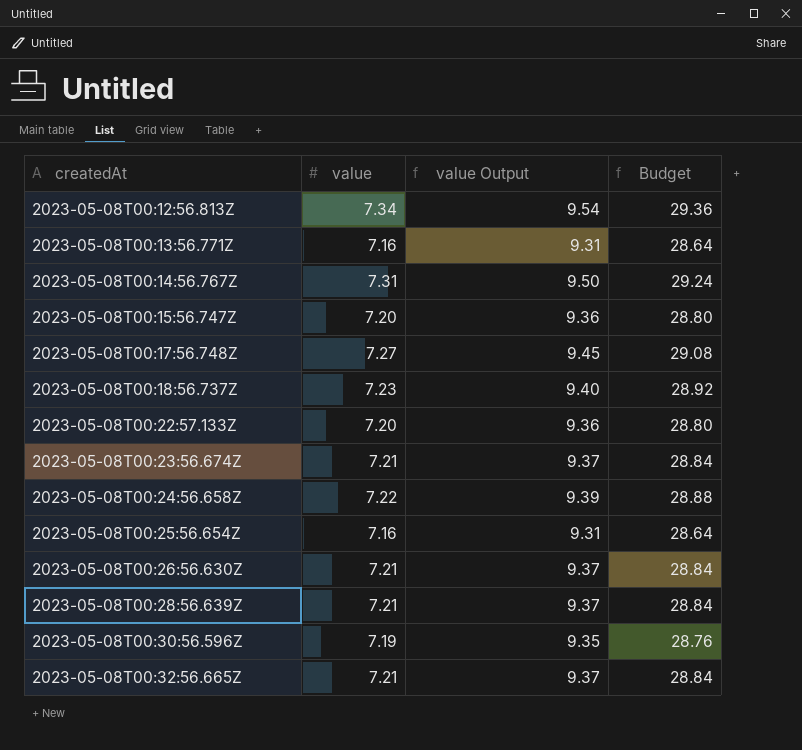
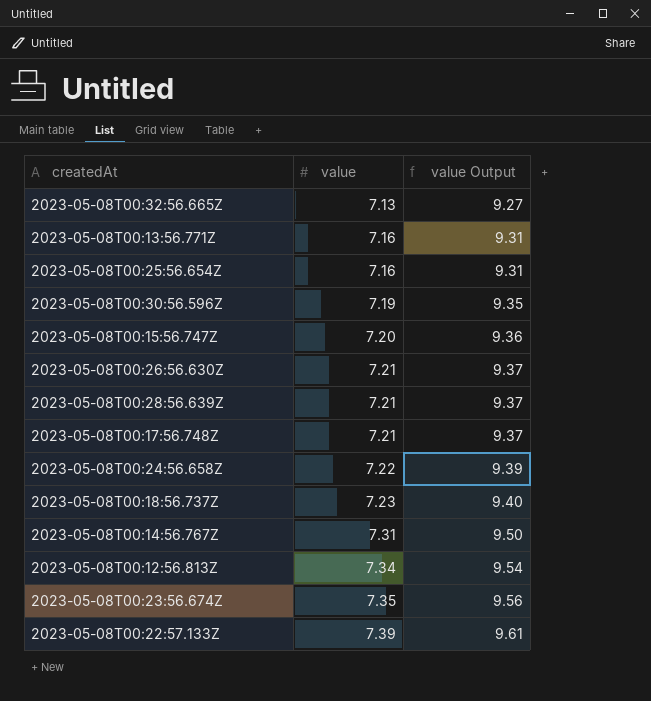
row order: createdAt ascending -> value ascending
column Budget | formula: [value] * 4 -> none
2023-05-08T00:32:56.665Z | value: 7.21 -> 7.13
2023-05-08T00:32:56.665Z | value Output: 9.37 -> 9.27
2023-05-08T00:17:56.748Z | value: 7.27 -> 7.21
2023-05-08T00:17:56.748Z | value Output: 9.45 -> 9.37
2023-05-08T00:23:56.674Z | value: 7.21 -> 7.35
2023-05-08T00:23:56.674Z | value Output: 9.37 -> 9.56
2023-05-08T00:22:57.133Z | value: 7.20 -> 7.39
2023-05-08T00:22:57.133Z | value Output: 9.36 -> 9.61

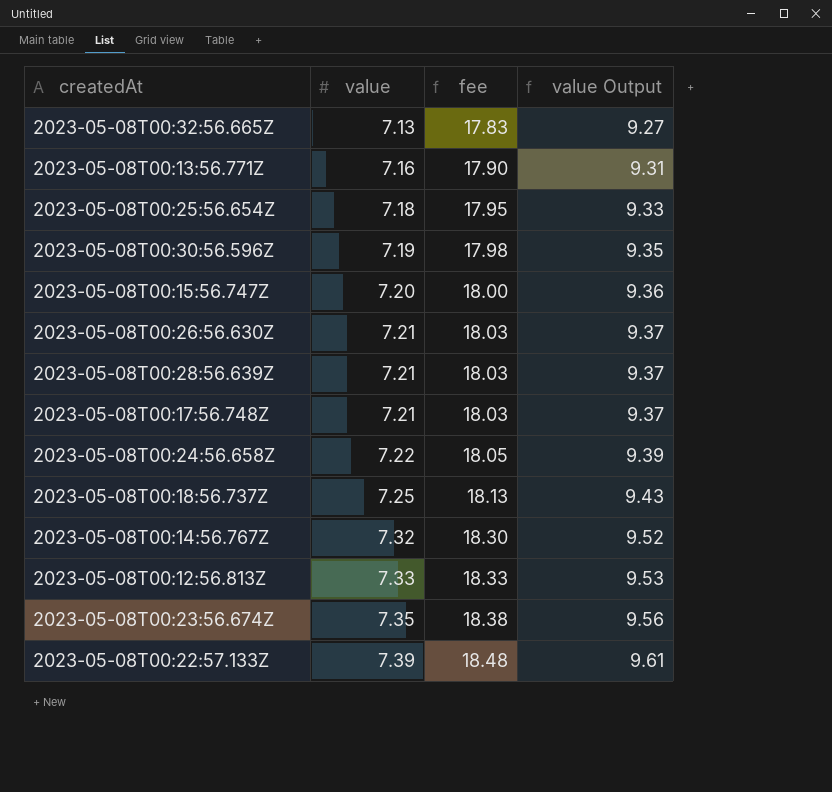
column fee | formula: none -> [value] * 2.5
2023-05-08T00:25:56.654Z | value: 7.16 -> 7.18
2023-05-08T00:25:56.654Z | value Output: 9.31 -> 9.33
2023-05-08T00:18:56.737Z | value: 7.23 -> 7.25
2023-05-08T00:18:56.737Z | value Output: 9.40 -> 9.43
2023-05-08T00:14:56.767Z | value: 7.31 -> 7.32
2023-05-08T00:14:56.767Z | value Output: 9.50 -> 9.52
2023-05-08T00:12:56.813Z | value: 7.34 -> 7.33
2023-05-08T00:12:56.813Z | value Output: 9.54 -> 9.53

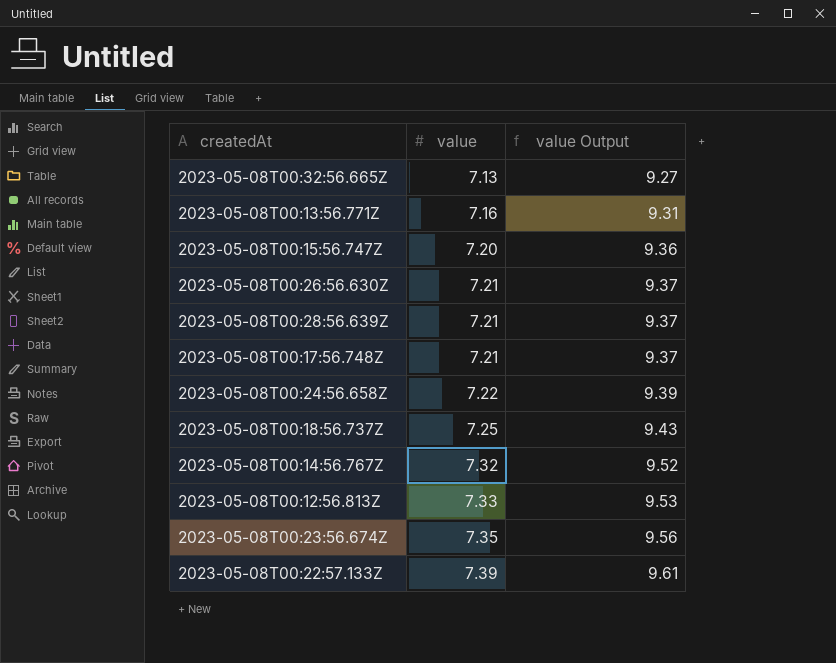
column fee | formula: [value] * 2.5 -> none
row 2023-05-08T00:25:56.654Z: 7.18 | 17.95 | 9.33 -> none
row 2023-05-08T00:30:56.596Z: 7.19 | 17.98 | 9.35 -> none

